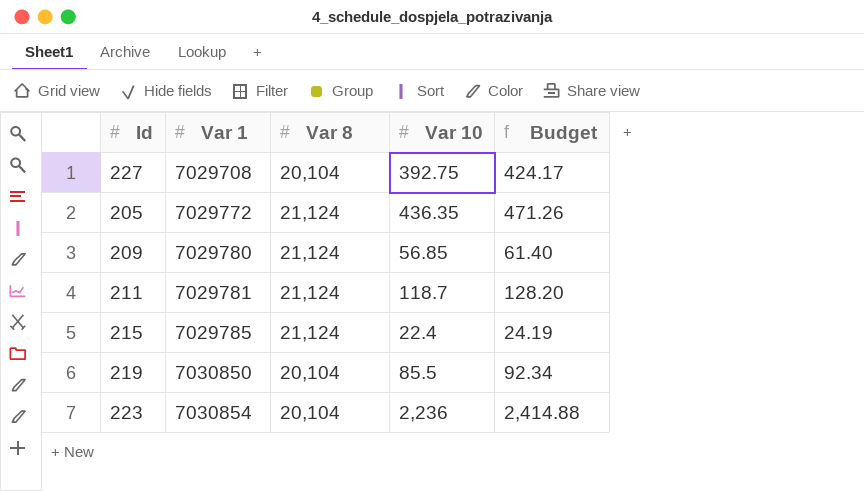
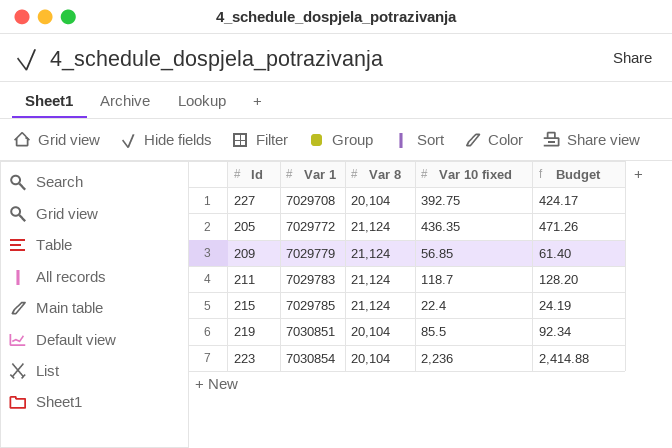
column name: Var 10 -> Var 10 fixed
209 | Var 1: 7029780 -> 7029779
211 | Var 1: 7029781 -> 7029783
219 | Var 1: 7030850 -> 7030851

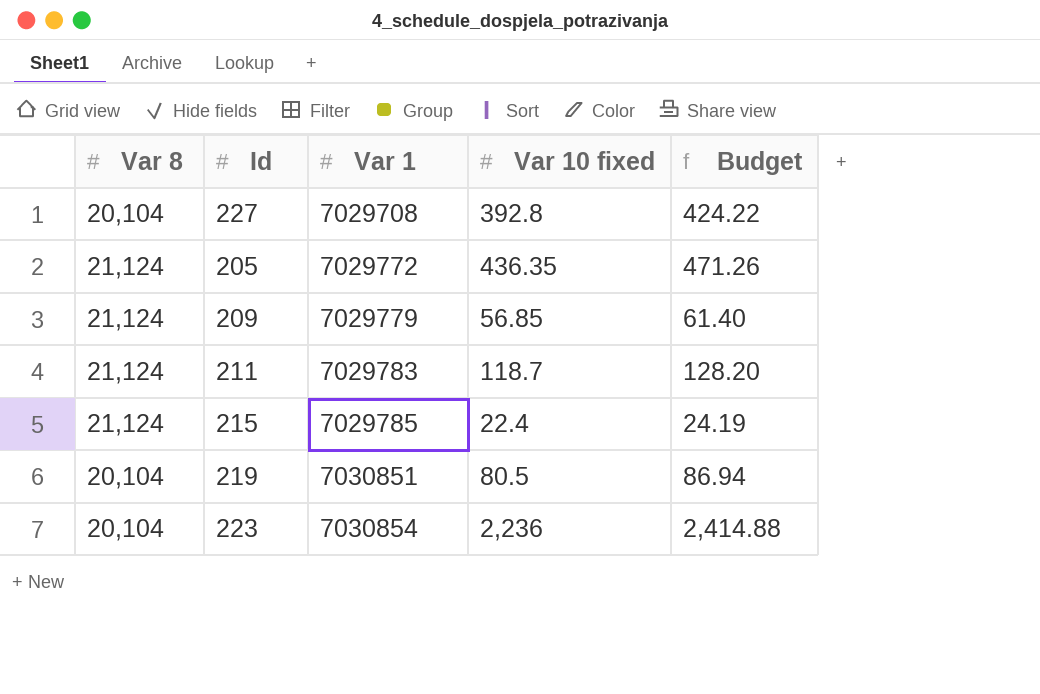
column Var 8 | position: 3 -> 1
227 | Var 10 fixed: 392.75 -> 392.8
227 | Budget: 424.17 -> 424.22
219 | Var 10 fixed: 85.5 -> 80.5
219 | Budget: 92.34 -> 86.94

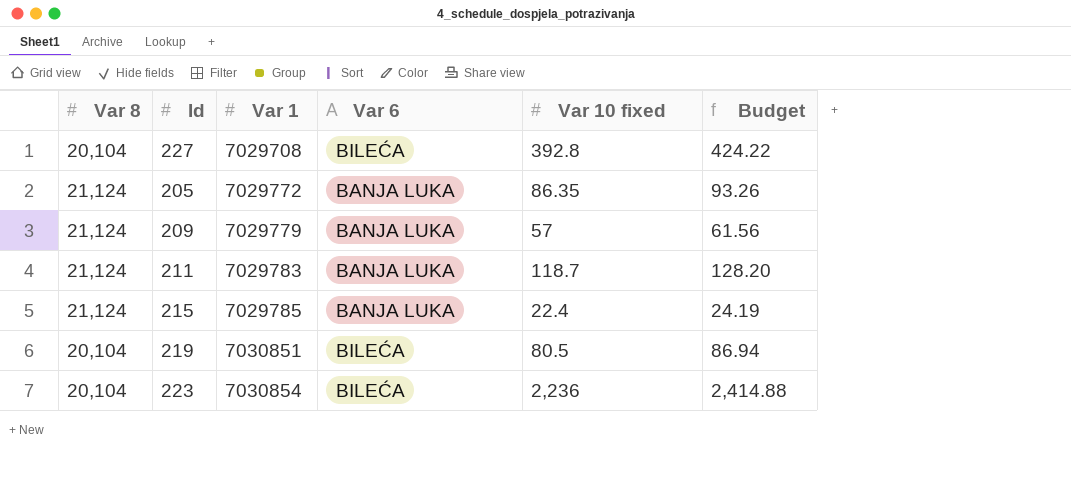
column Var 6 | position: none -> 4
205 | Var 10 fixed: 436.35 -> 86.35
205 | Budget: 471.26 -> 93.26
209 | Var 10 fixed: 56.85 -> 57
209 | Budget: 61.40 -> 61.56

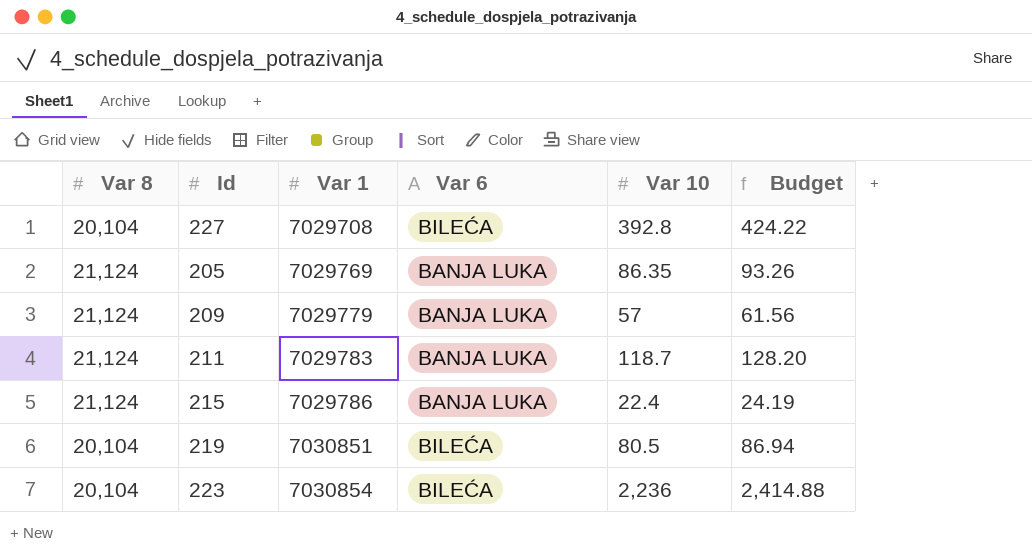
column name: Var 10 fixed -> Var 10
205 | Var 1: 7029772 -> 7029769
215 | Var 1: 7029785 -> 7029786

